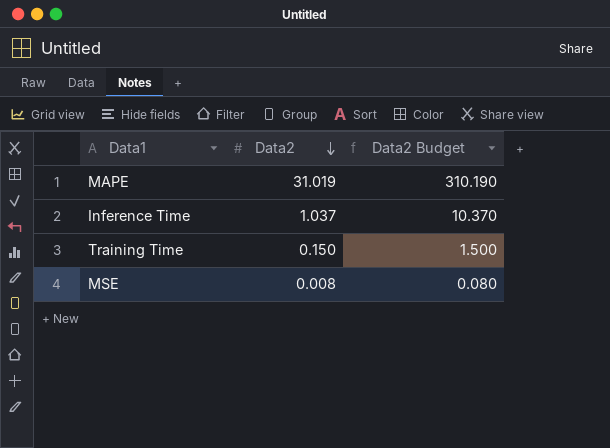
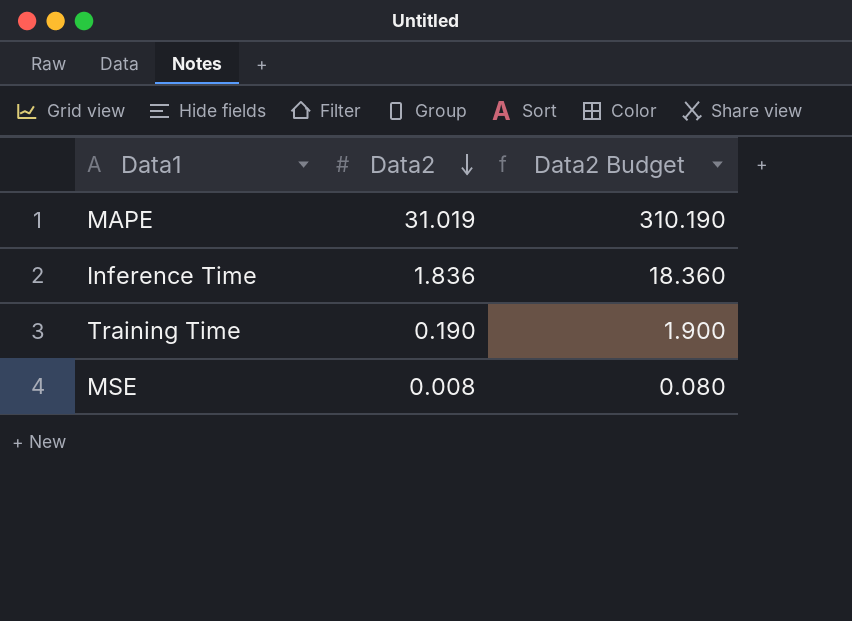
Inference Time | Data2: 1.037 -> 1.836
Inference Time | Data2 Budget: 10.370 -> 18.360
Training Time | Data2: 0.150 -> 0.190
Training Time | Data2 Budget: 1.500 -> 1.900

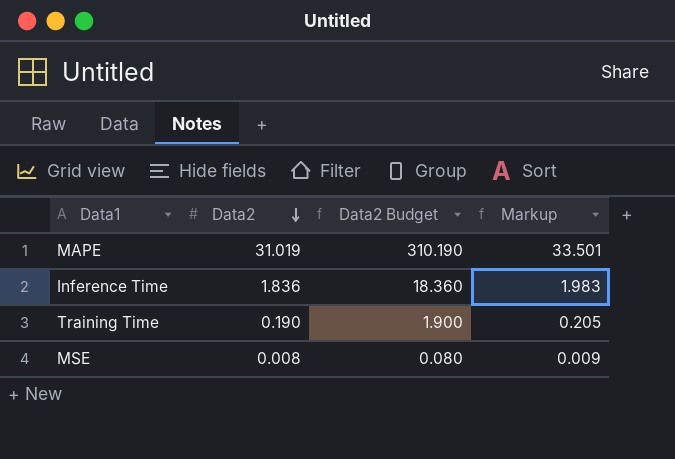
column Markup | formula: none -> [Data2] * 1.08

